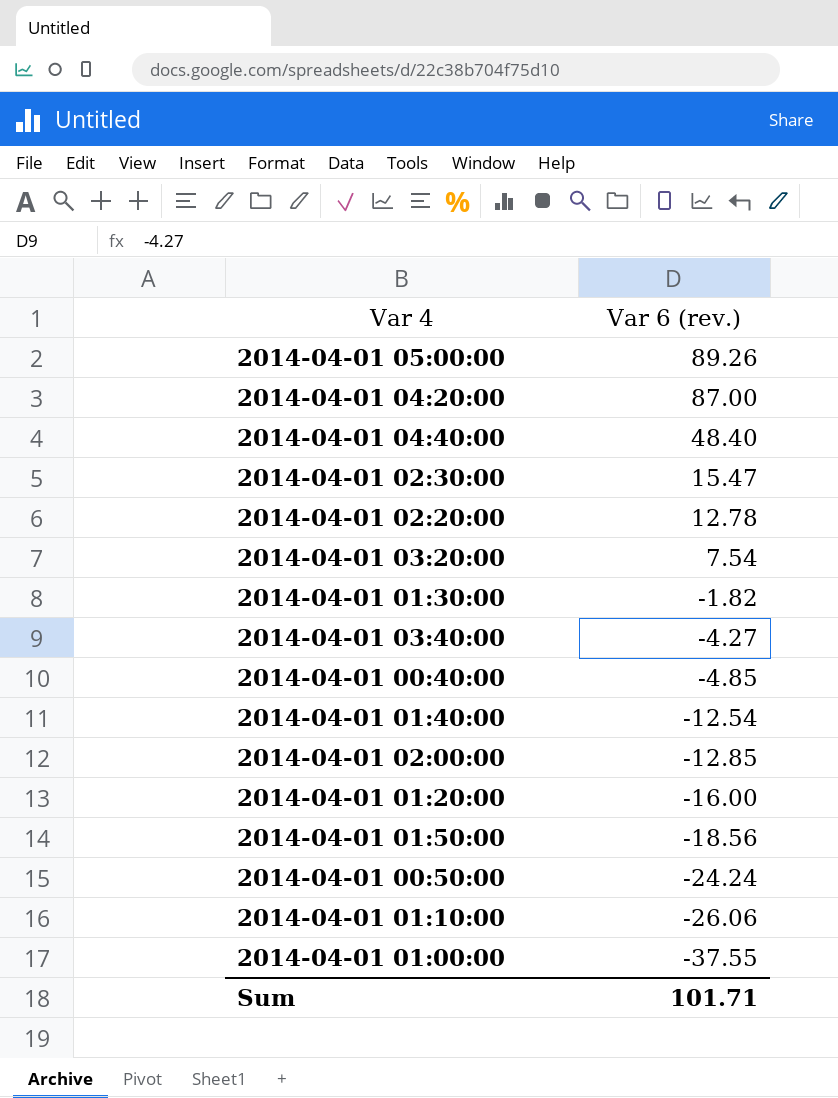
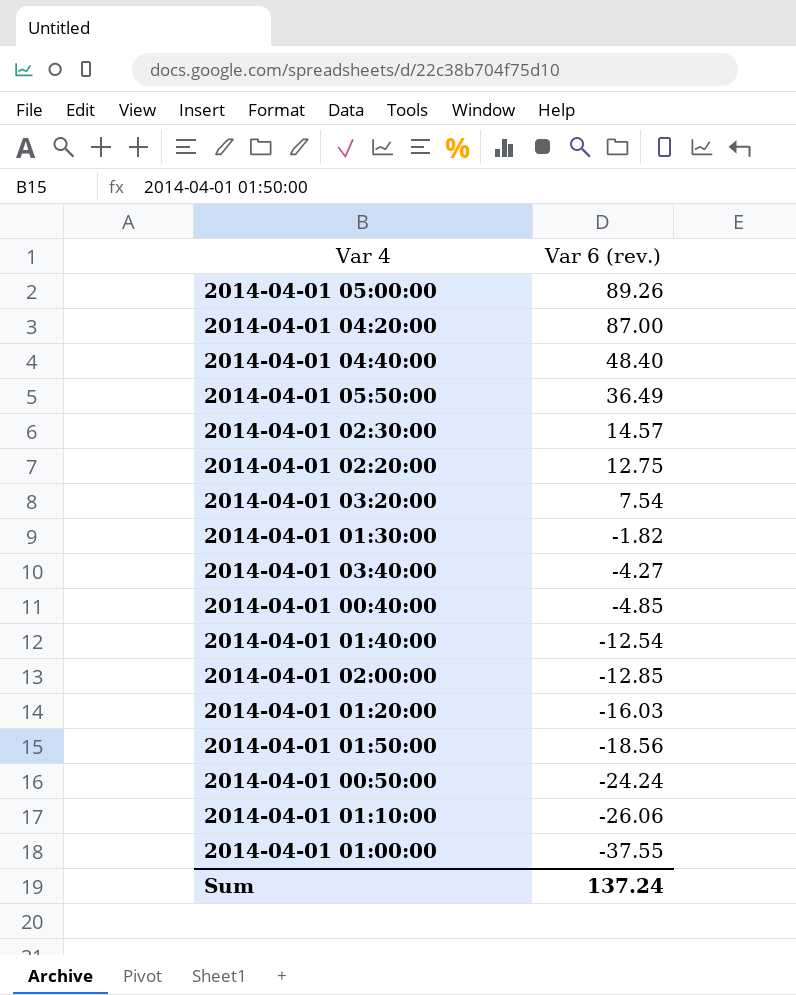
row 2014-04-01 05:50:00: none -> 36.49
2014-04-01 02:30:00 | Var 6 (rev.): 15.47 -> 14.57
2014-04-01 02:20:00 | Var 6 (rev.): 12.78 -> 12.75
2014-04-01 01:20:00 | Var 6 (rev.): -16.00 -> -16.03
Sum | Var 6 (rev.): 101.71 -> 137.24

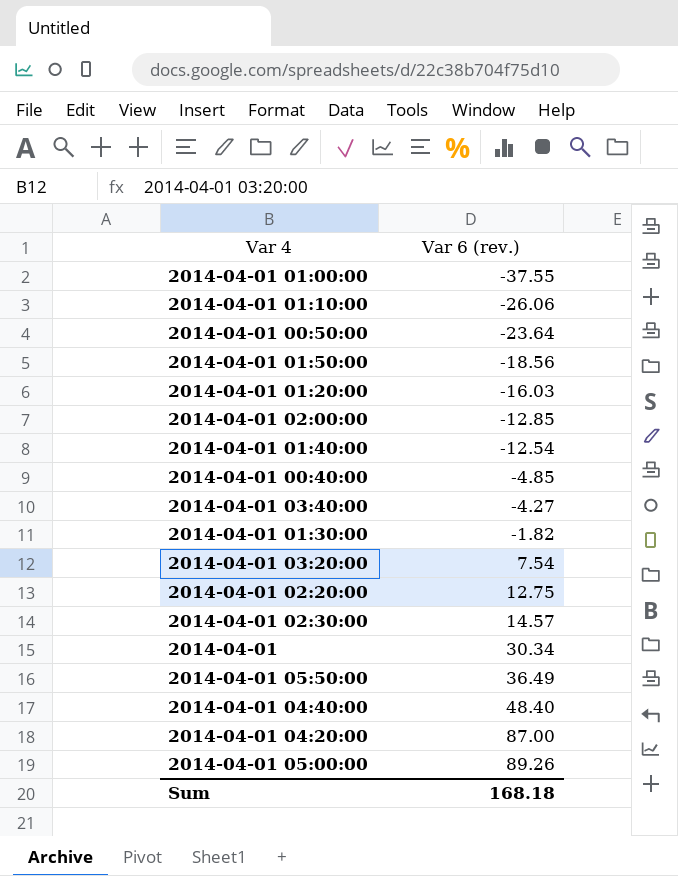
row order: Var 6 (rev.) descending -> Var 6 (rev.) ascending
2014-04-01 00:50:00 | Var 6 (rev.): -24.24 -> -23.64
row 2014-04-01: none -> 30.34
Sum | Var 6 (rev.): 137.24 -> 168.18

